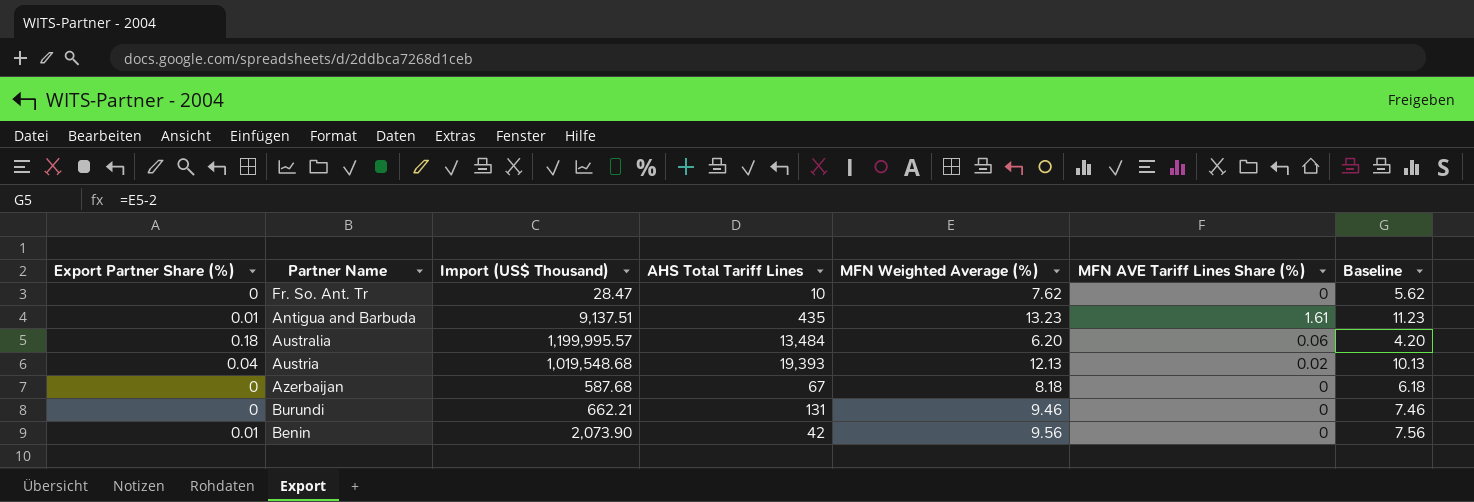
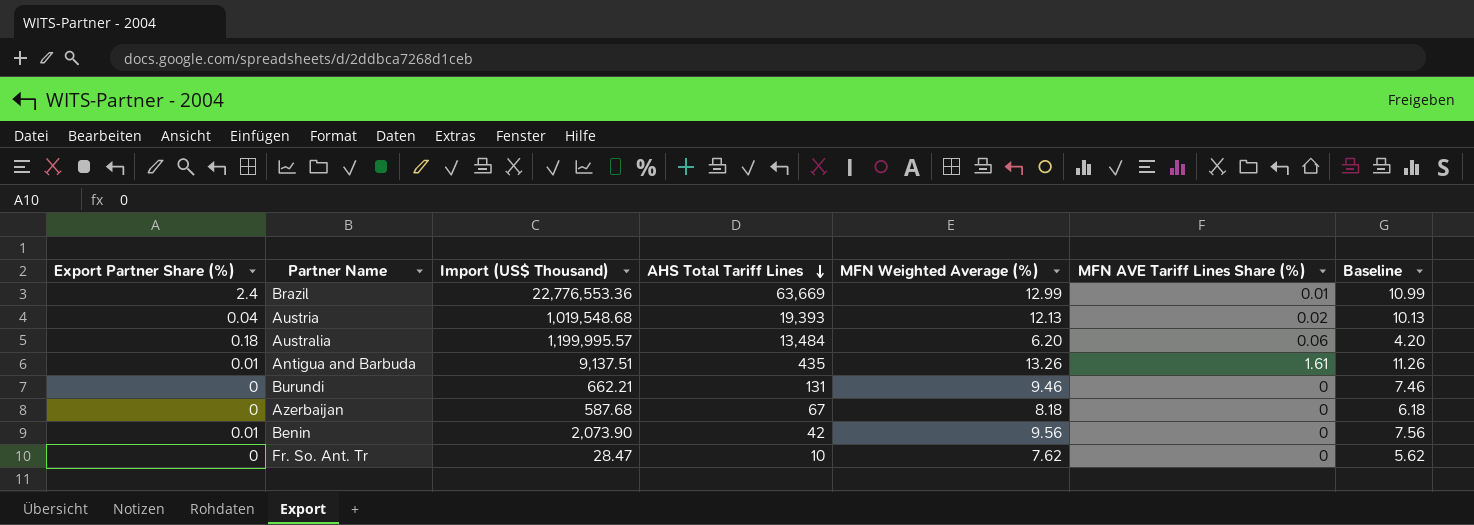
row order: none -> AHS Total Tariff Lines descending
row Brazil: none -> 2.4 | 22,776,553.36 | 63,669 | 12.99 | 0.01 | 10.99
Antigua and Barbuda | MFN Weighted Average (%): 13.23 -> 13.26
Antigua and Barbuda | Baseline: 11.23 -> 11.26

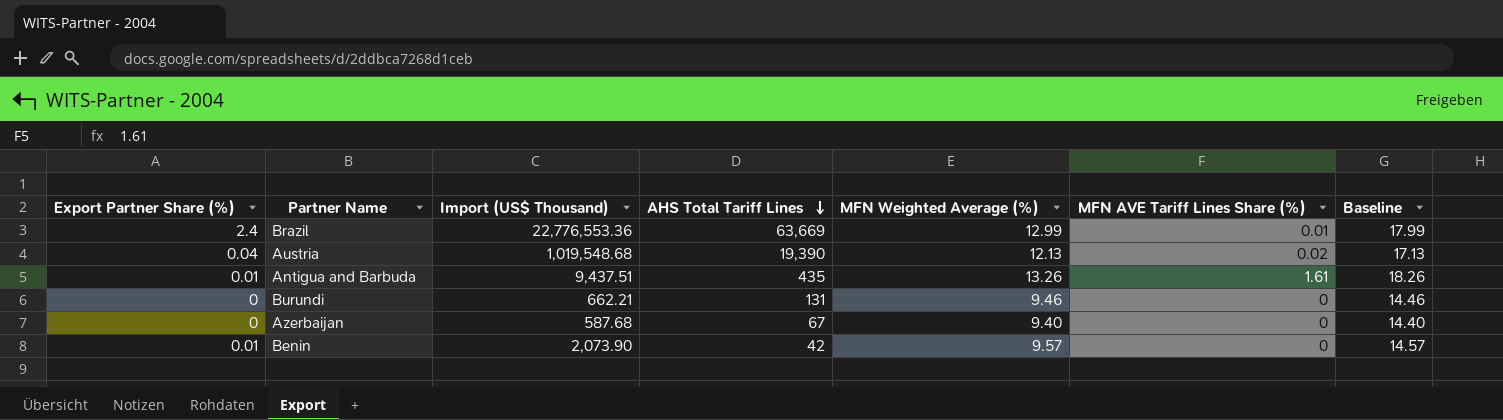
column Baseline | formula: [MFN Weighted Average (%)] - 2 -> [MFN Weighted Average (%)] + 5
row Australia: 0.18 | 1,199,995.57 | 13,484 | 6.20 | 0.06 | 4.20 -> none
row Fr. So. Ant. Tr: 0 | 28.47 | 10 | 7.62 | 0 | 5.62 -> none
Austria | AHS Total Tariff Lines: 19,393 -> 19,390
Antigua and Barbuda | Import (US$ Thousand): 9,137.51 -> 9,437.51
Azerbaijan | MFN Weighted Average (%): 8.18 -> 9.40
Benin | MFN Weighted Average (%): 9.56 -> 9.57

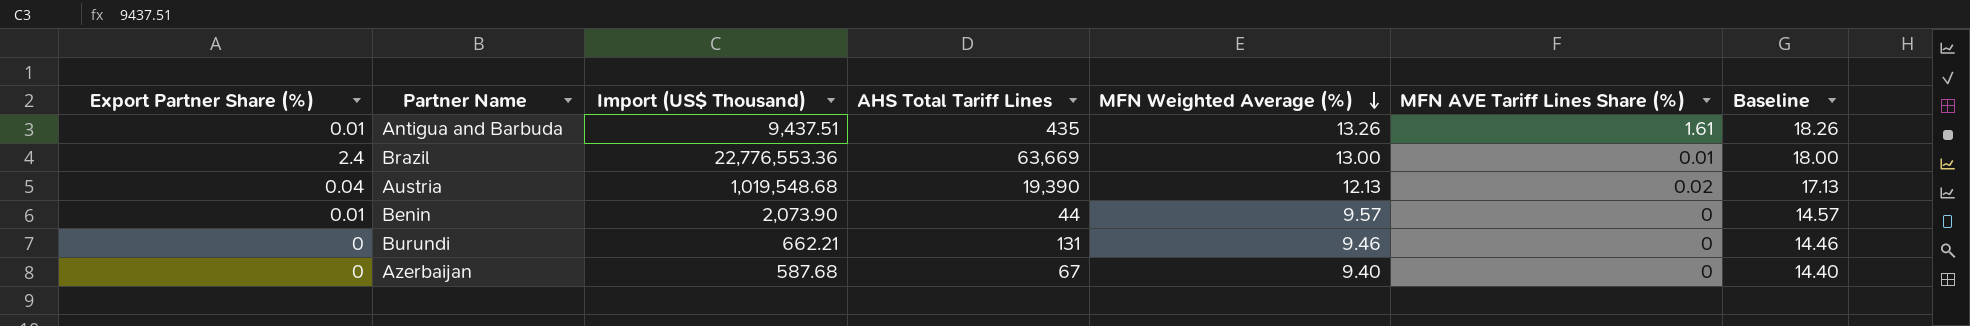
row order: AHS Total Tariff Lines descending -> MFN Weighted Average (%) descending
Brazil | MFN Weighted Average (%): 12.99 -> 13.00
Brazil | Baseline: 17.99 -> 18.00
Benin | AHS Total Tariff Lines: 42 -> 44

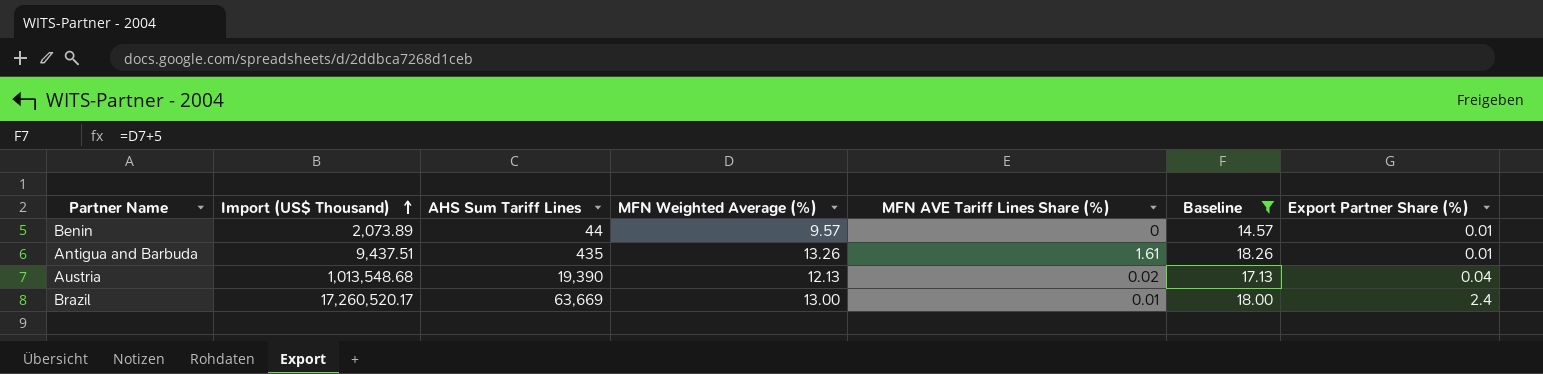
filter: none -> Baseline >= 14.57
row order: MFN Weighted Average (%) descending -> Import (US$ Thousand) ascending
column name: AHS Total Tariff Lines -> AHS Sum Tariff Lines
column Export Partner Share (%) | position: 1 -> 7
Benin | Import (US$ Thousand): 2,073.90 -> 2,073.89
Austria | Import (US$ Thousand): 1,019,548.68 -> 1,013,548.68
Brazil | Import (US$ Thousand): 22,776,553.36 -> 17,260,520.17

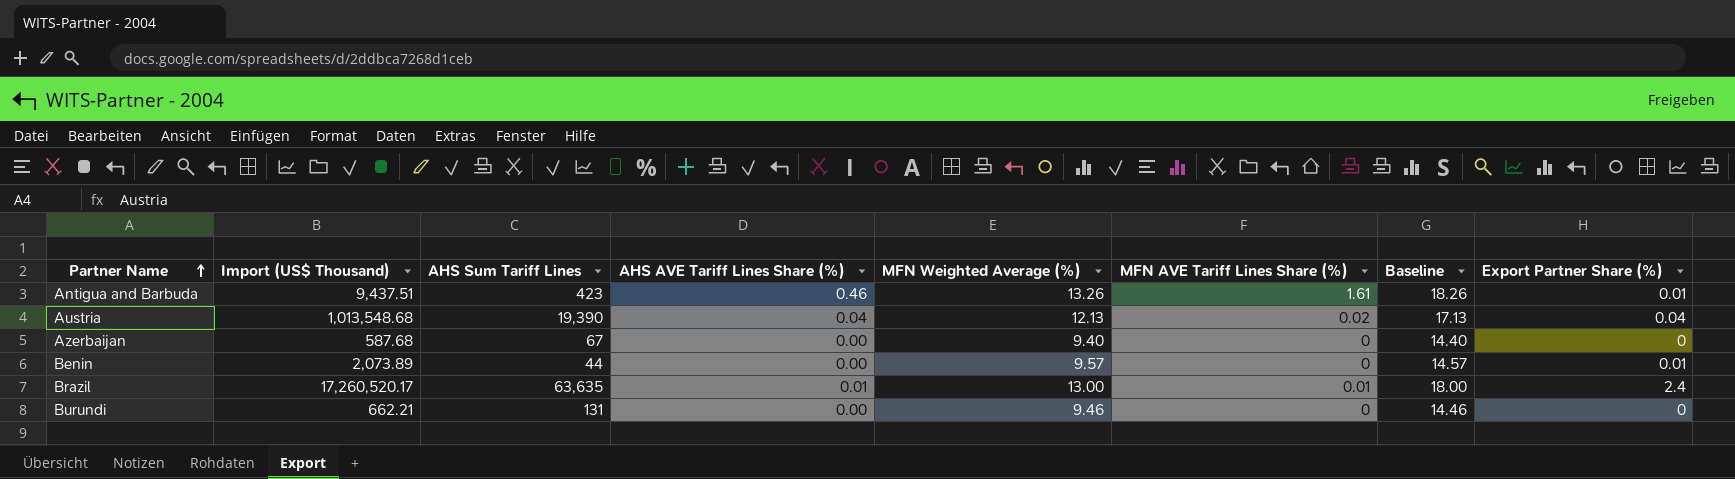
filter: Baseline >= 14.57 -> none
row order: Import (US$ Thousand) ascending -> Partner Name ascending
column AHS AVE Tariff Lines Share (%) | position: none -> 4
Antigua and Barbuda | AHS Sum Tariff Lines: 435 -> 423
Brazil | AHS Sum Tariff Lines: 63,669 -> 63,635

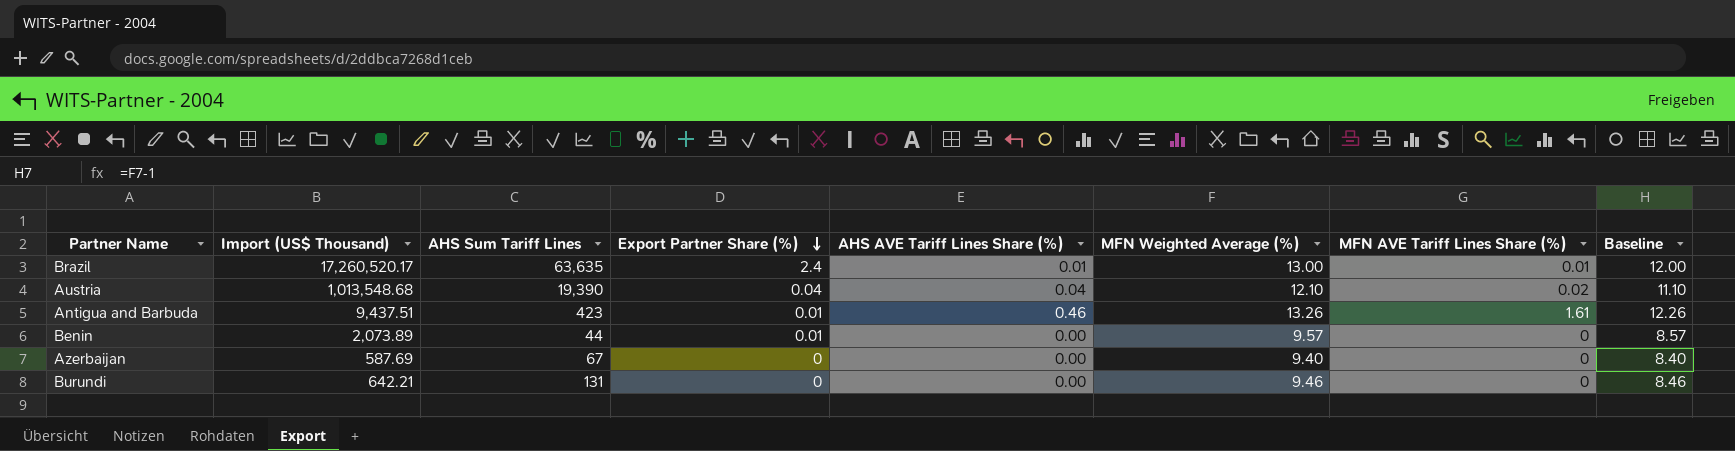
row order: Partner Name ascending -> Export Partner Share (%) descending
column Export Partner Share (%) | position: 8 -> 4
column Baseline | formula: [MFN Weighted Average (%)] + 5 -> [MFN Weighted Average (%)] - 1
Austria | MFN Weighted Average (%): 12.13 -> 12.10
Azerbaijan | Import (US$ Thousand): 587.68 -> 587.69
Burundi | Import (US$ Thousand): 662.21 -> 642.21

